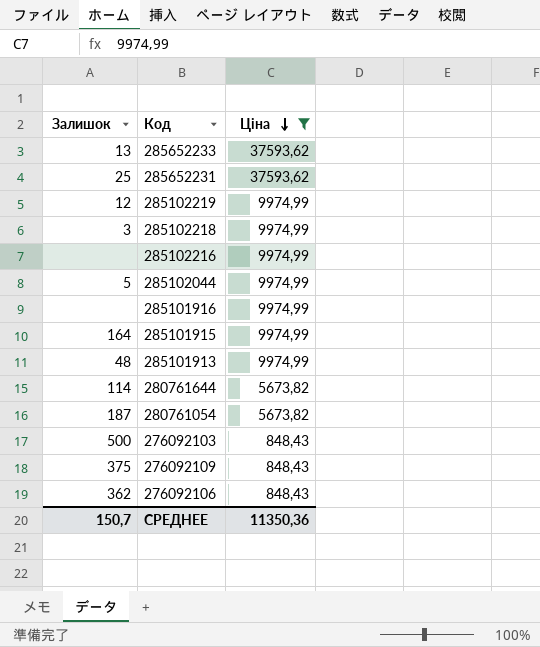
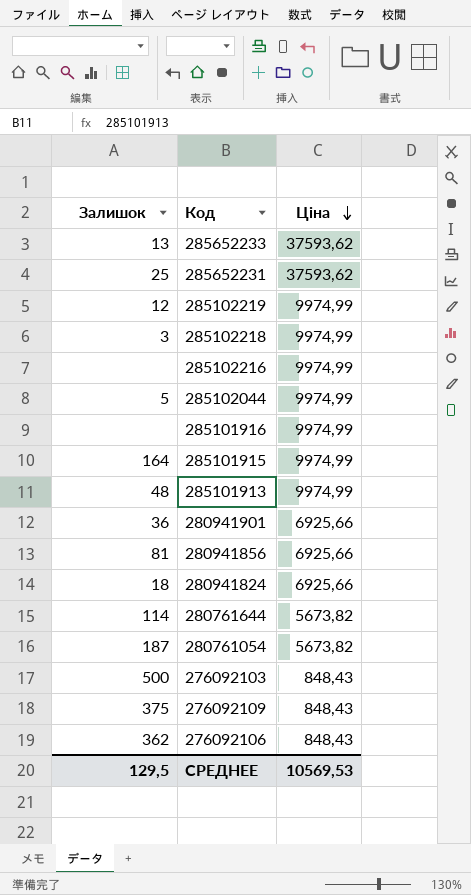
filter: Ціна != 6925,66 -> none
СРЕДНЕЕ | Залишок: 150,7 -> 129,5
СРЕДНЕЕ | Ціна: 11350,36 -> 10569,53

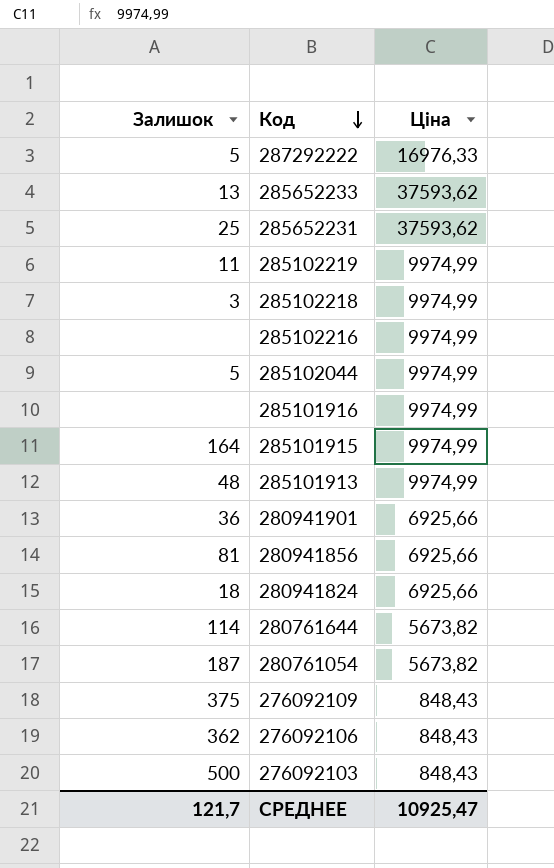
row order: Ціна descending -> Код descending
row 287292222: none -> 5 | 16976,33
285102219 | Залишок: 12 -> 11
СРЕДНЕЕ | Залишок: 129,5 -> 121,7
СРЕДНЕЕ | Ціна: 10569,53 -> 10925,47

